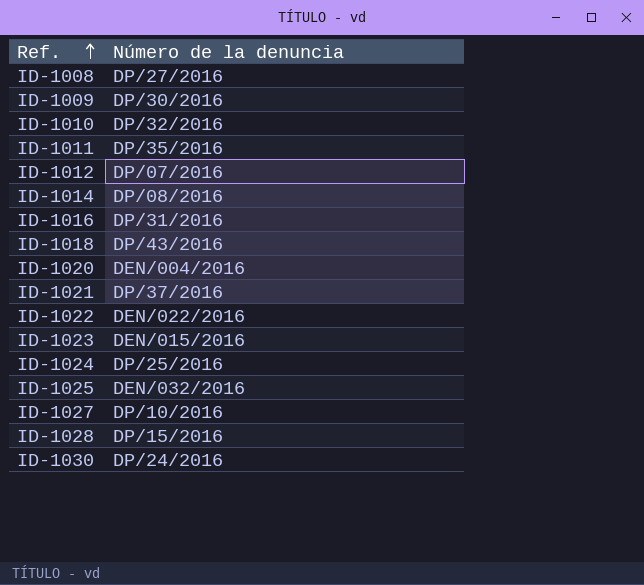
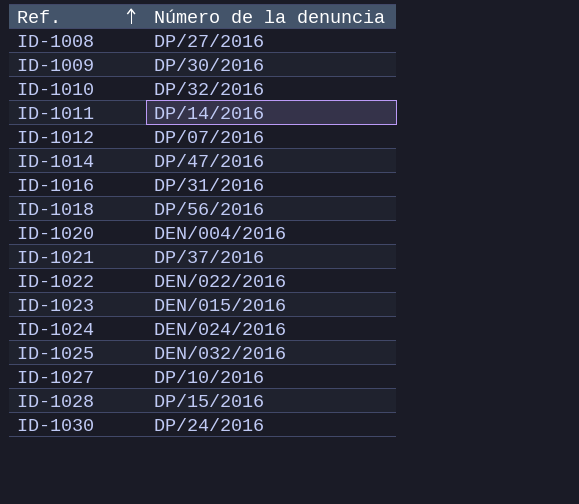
ID-1011 | Número de la denuncia: DP/35/2016 -> DP/14/2016
ID-1014 | Número de la denuncia: DP/08/2016 -> DP/47/2016
ID-1018 | Número de la denuncia: DP/43/2016 -> DP/56/2016
ID-1024 | Número de la denuncia: DP/25/2016 -> DEN/024/2016

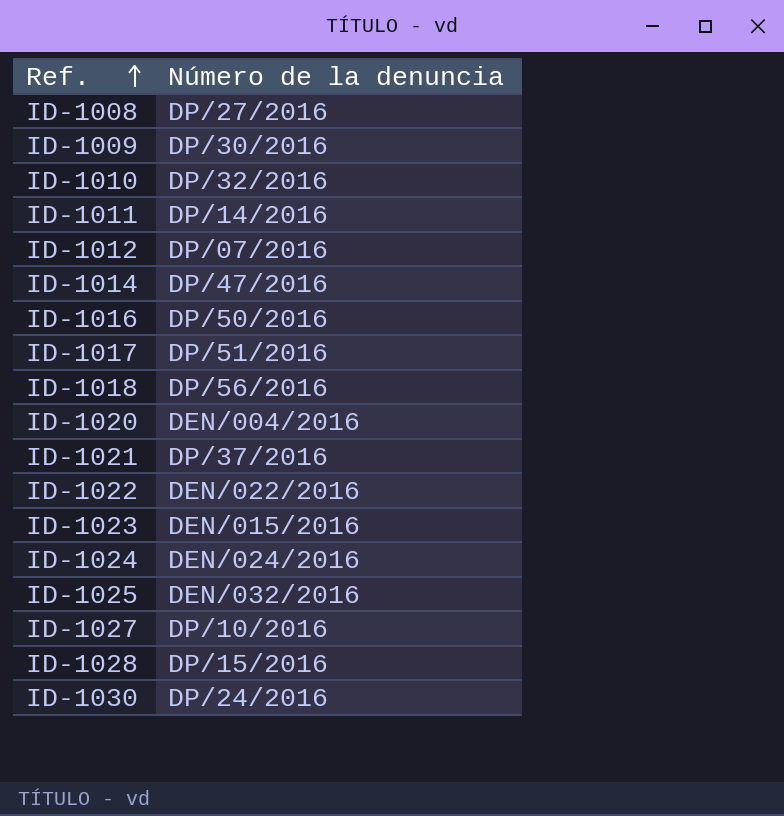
ID-1016 | Número de la denuncia: DP/31/2016 -> DP/50/2016
row ID-1017: none -> DP/51/2016

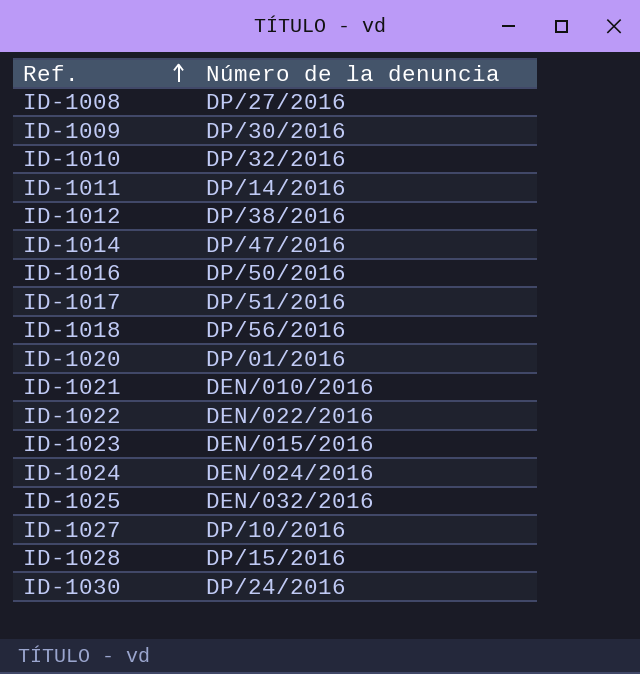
ID-1012 | Número de la denuncia: DP/07/2016 -> DP/38/2016
ID-1020 | Número de la denuncia: DEN/004/2016 -> DP/01/2016
ID-1021 | Número de la denuncia: DP/37/2016 -> DEN/010/2016

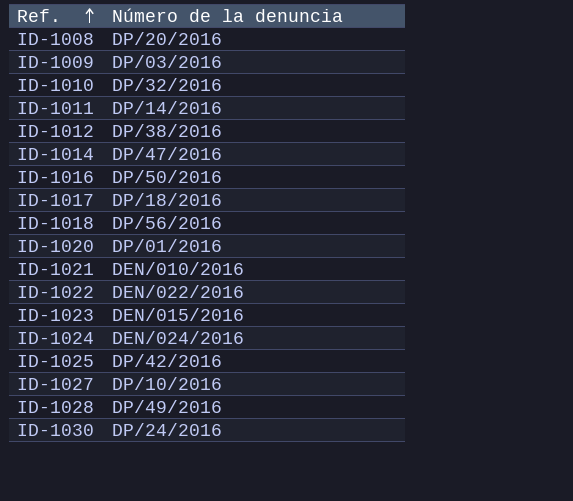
ID-1008 | Número de la denuncia: DP/27/2016 -> DP/20/2016
ID-1009 | Número de la denuncia: DP/30/2016 -> DP/03/2016
ID-1017 | Número de la denuncia: DP/51/2016 -> DP/18/2016
ID-1025 | Número de la denuncia: DEN/032/2016 -> DP/42/2016
ID-1028 | Número de la denuncia: DP/15/2016 -> DP/49/2016

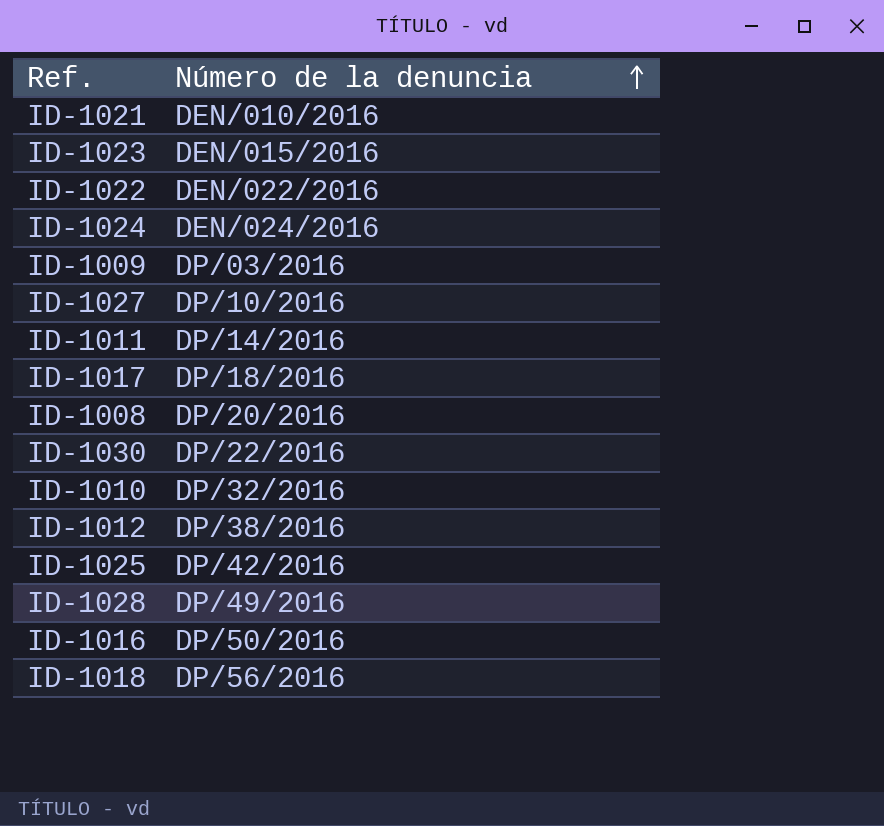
row order: Ref. ascending -> Número de la denuncia ascending
row ID-1014: DP/47/2016 -> none
row ID-1020: DP/01/2016 -> none
ID-1030 | Número de la denuncia: DP/24/2016 -> DP/22/2016

